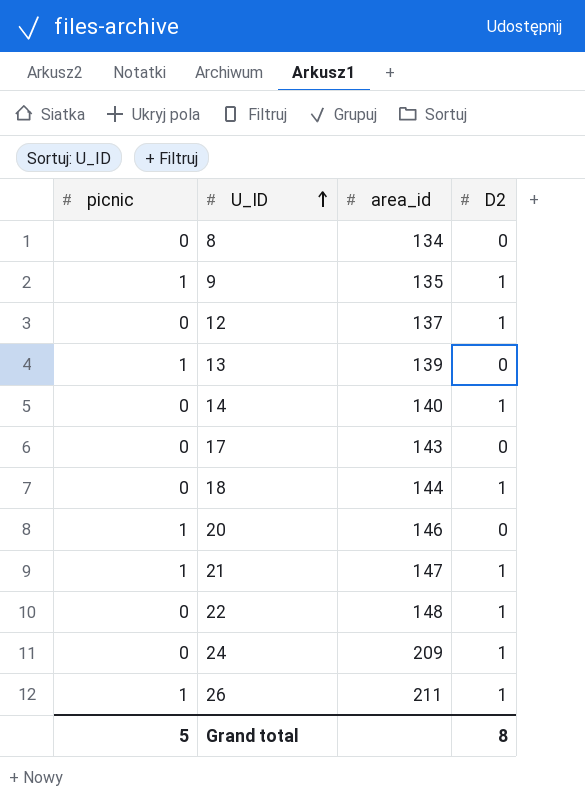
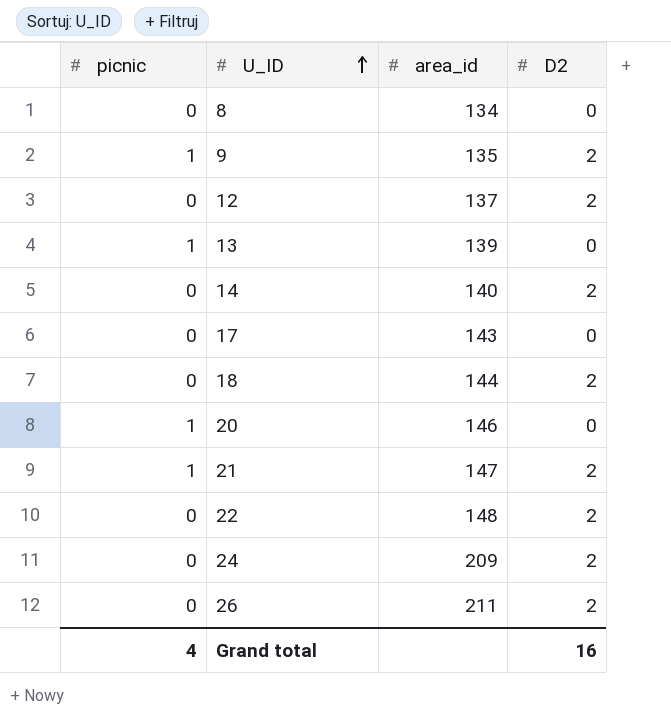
9 | D2: 1 -> 2
12 | D2: 1 -> 2
14 | D2: 1 -> 2
18 | D2: 1 -> 2
21 | D2: 1 -> 2
22 | D2: 1 -> 2
24 | D2: 1 -> 2
26 | picnic: 1 -> 0
26 | D2: 1 -> 2
Grand total | picnic: 5 -> 4
Grand total | D2: 8 -> 16

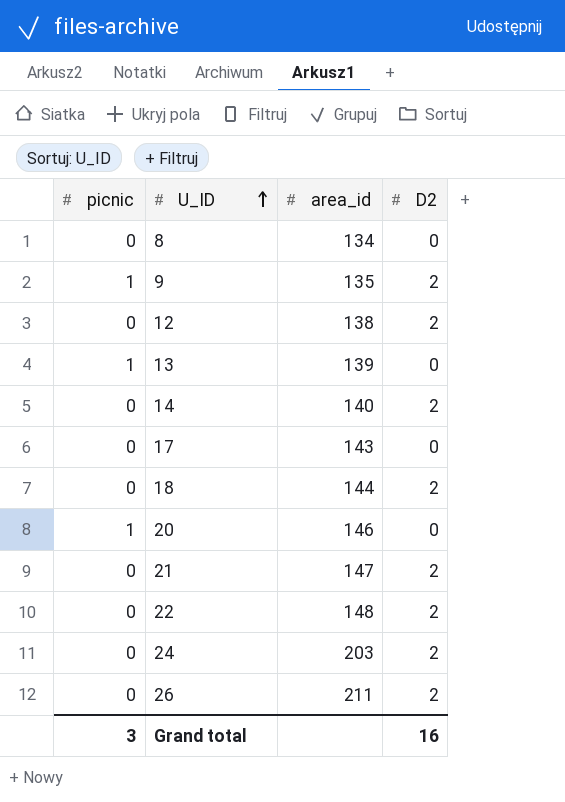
12 | area_id: 137 -> 138
21 | picnic: 1 -> 0
24 | area_id: 209 -> 203
Grand total | picnic: 4 -> 3

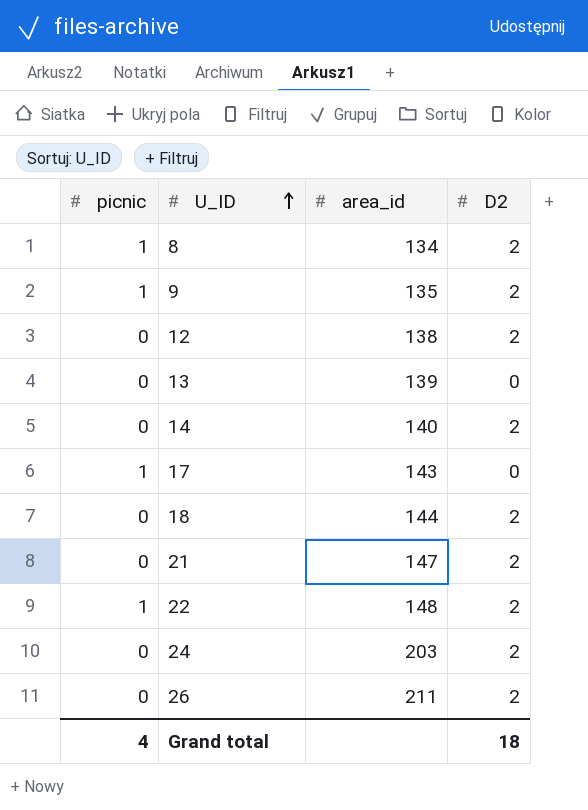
row 20: 1 | 146 | 0 -> none
8 | picnic: 0 -> 1
8 | D2: 0 -> 2
13 | picnic: 1 -> 0
17 | picnic: 0 -> 1
22 | picnic: 0 -> 1
Grand total | picnic: 3 -> 4
Grand total | D2: 16 -> 18

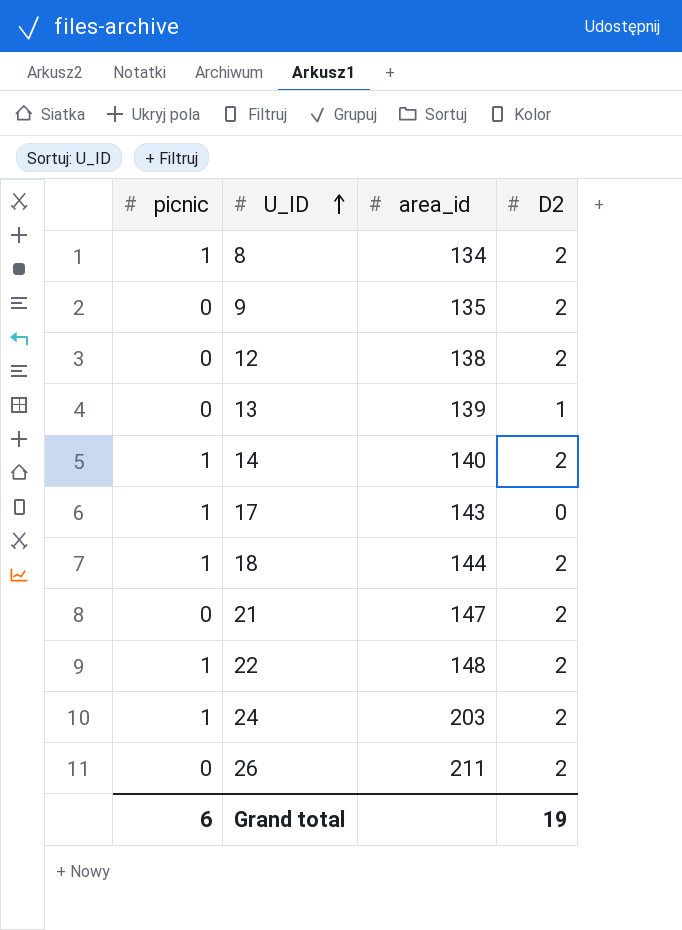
9 | picnic: 1 -> 0
13 | D2: 0 -> 1
14 | picnic: 0 -> 1
18 | picnic: 0 -> 1
24 | picnic: 0 -> 1
Grand total | picnic: 4 -> 6
Grand total | D2: 18 -> 19

